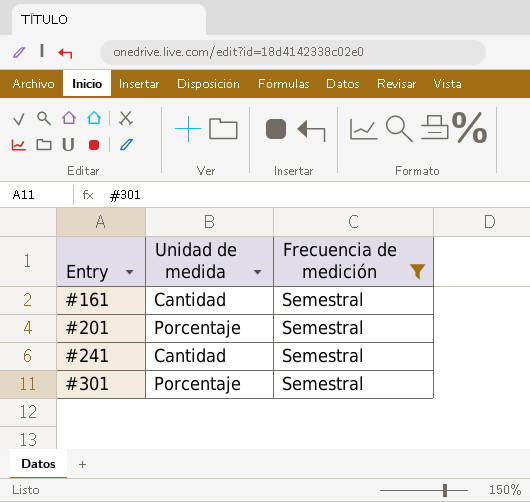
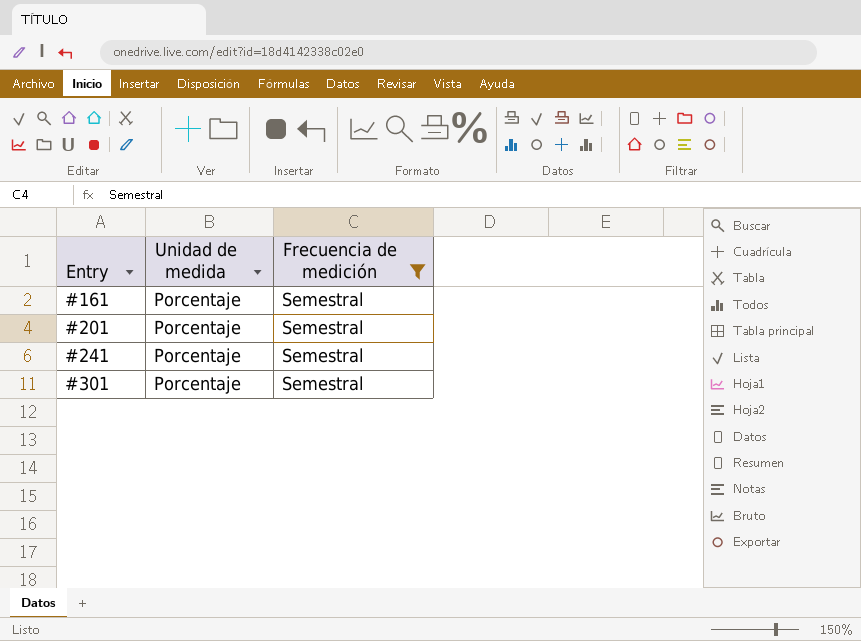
#161 | Unidad de medida: Cantidad -> Porcentaje
#241 | Unidad de medida: Cantidad -> Porcentaje

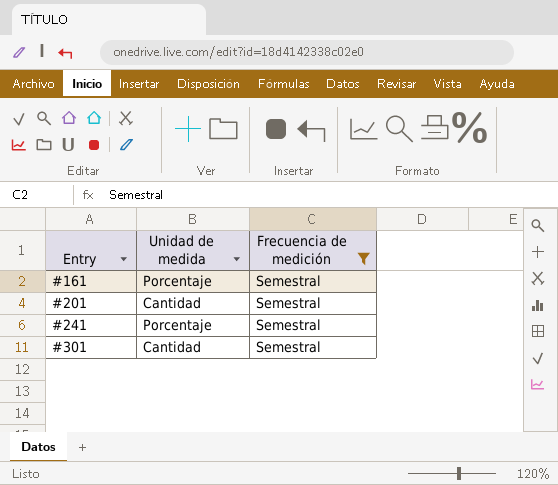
#201 | Unidad de medida: Porcentaje -> Cantidad
#301 | Unidad de medida: Porcentaje -> Cantidad

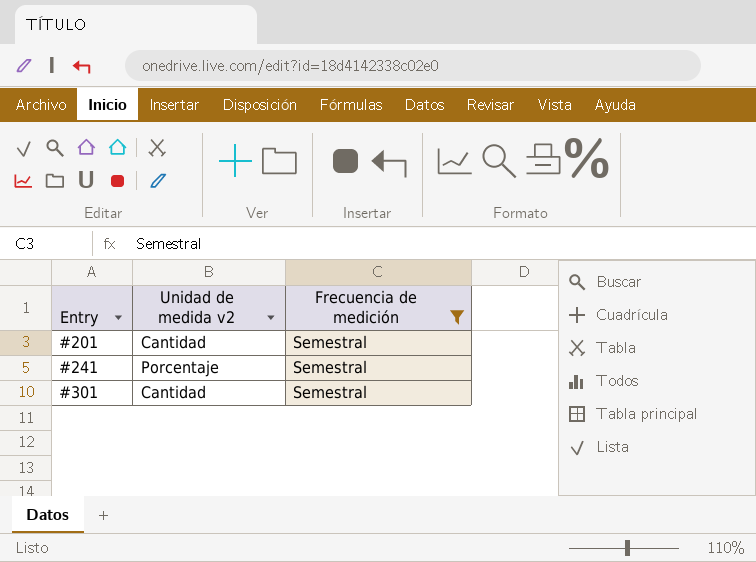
column name: Unidad de medida -> Unidad de medida v2
row #161: Porcentaje | Semestral -> none

